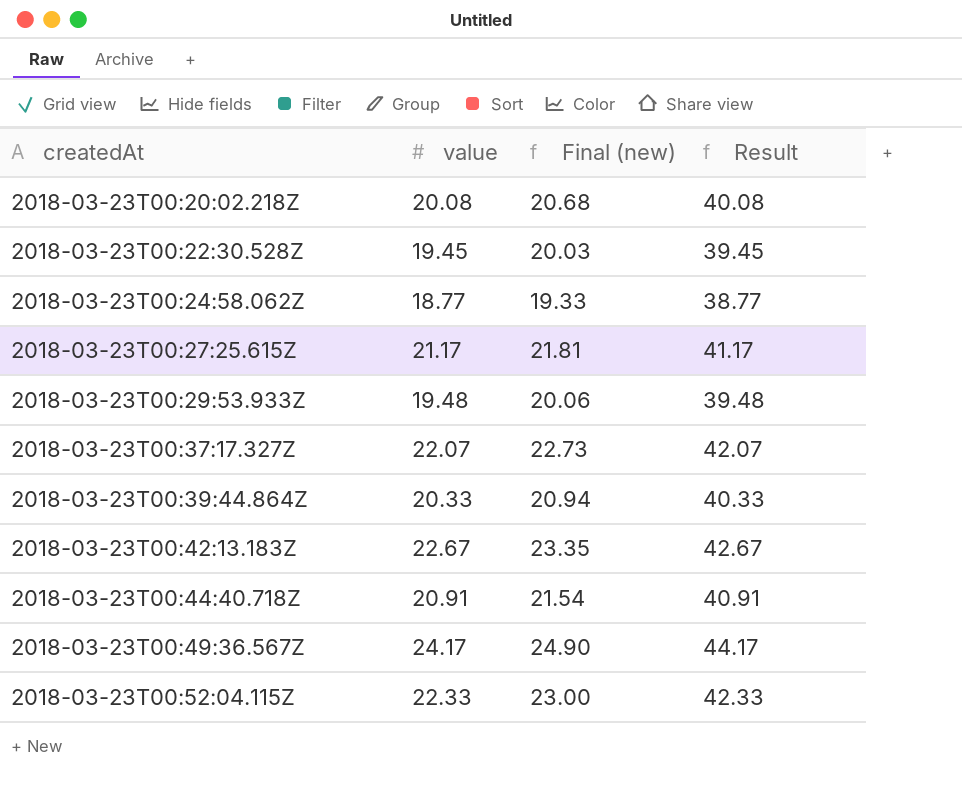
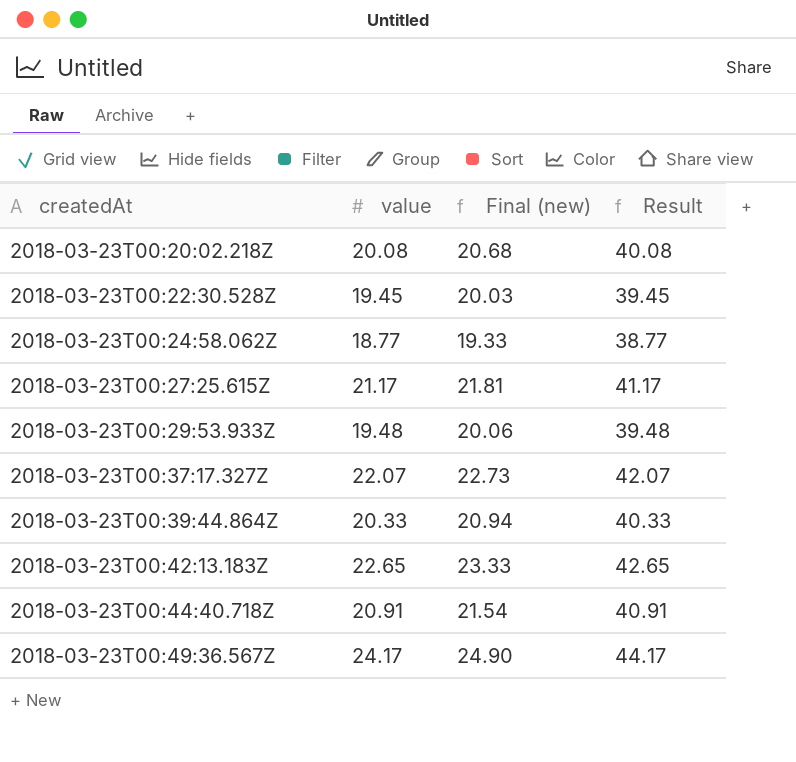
row 2018-03-23T00:52:04.115Z: 22.33 | 23.00 | 42.33 -> none
2018-03-23T00:42:13.183Z | value: 22.67 -> 22.65
2018-03-23T00:42:13.183Z | Final (new): 23.35 -> 23.33
2018-03-23T00:42:13.183Z | Result: 42.67 -> 42.65

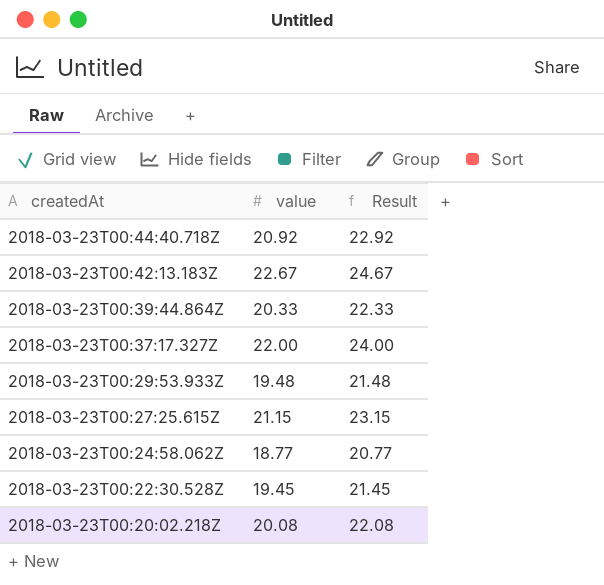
row order: createdAt ascending -> createdAt descending
column Final (new) | formula: [value] * 1.03 -> none
column Result | formula: [value] + 20 -> [value] + 2
row 2018-03-23T00:49:36.567Z: 24.17 | 24.90 | 44.17 -> none
2018-03-23T00:44:40.718Z | value: 20.91 -> 20.92
2018-03-23T00:42:13.183Z | value: 22.65 -> 22.67
2018-03-23T00:37:17.327Z | value: 22.07 -> 22.00
2018-03-23T00:27:25.615Z | value: 21.17 -> 21.15

